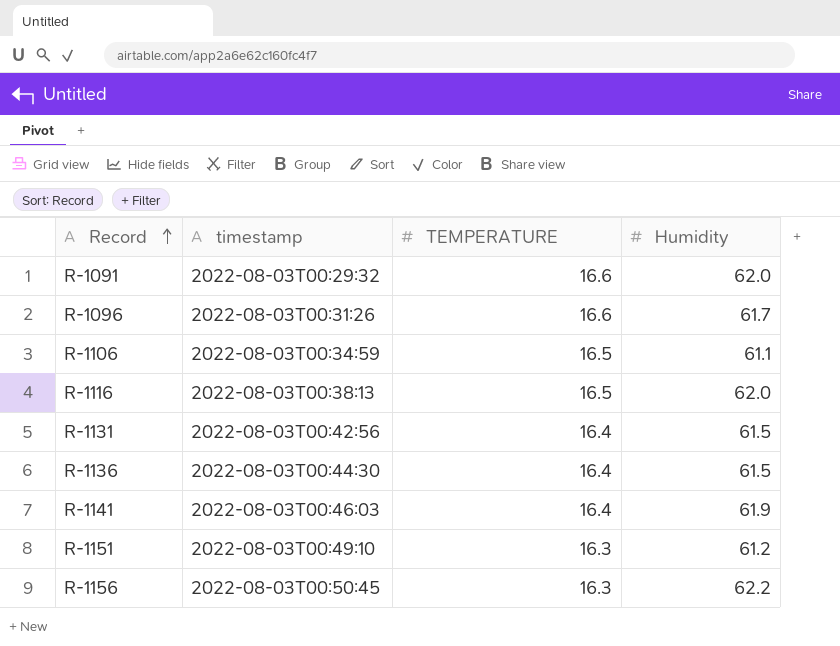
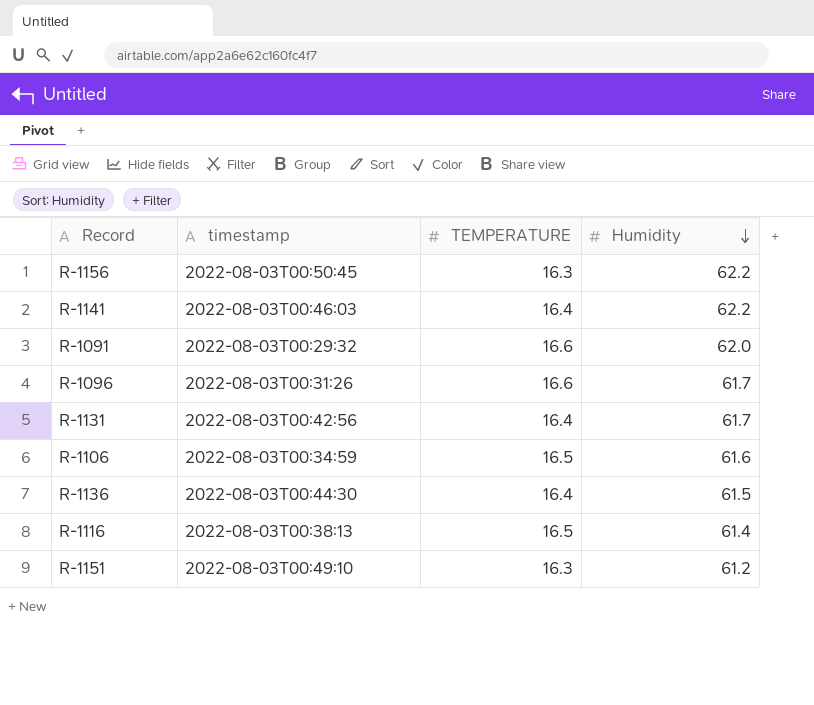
row order: Record ascending -> Humidity descending
R-1141 | Humidity: 61.9 -> 62.2
R-1131 | Humidity: 61.5 -> 61.7
R-1106 | Humidity: 61.1 -> 61.6
R-1116 | Humidity: 62.0 -> 61.4

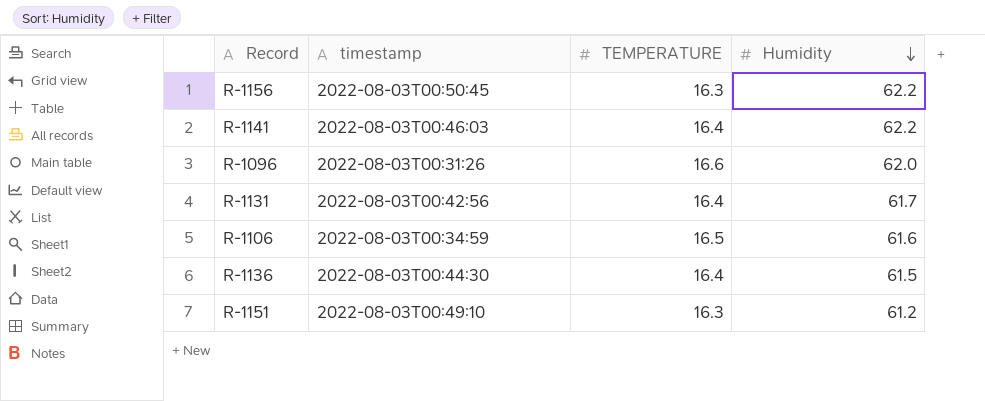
row R-1091: 2022-08-03T00:29:32 | 16.6 | 62.0 -> none
row R-1116: 2022-08-03T00:38:13 | 16.5 | 61.4 -> none
R-1096 | Humidity: 61.7 -> 62.0

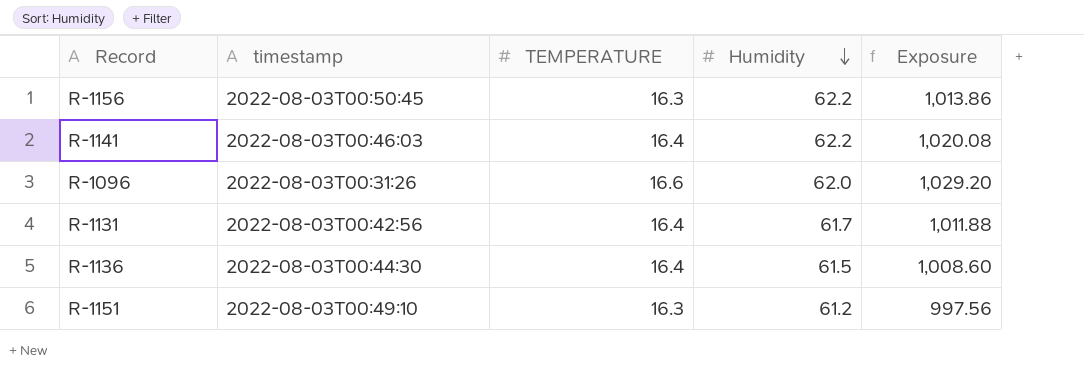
column Exposure | formula: none -> [TEMPERATURE] * [Humidity]
row R-1106: 2022-08-03T00:34:59 | 16.5 | 61.6 -> none

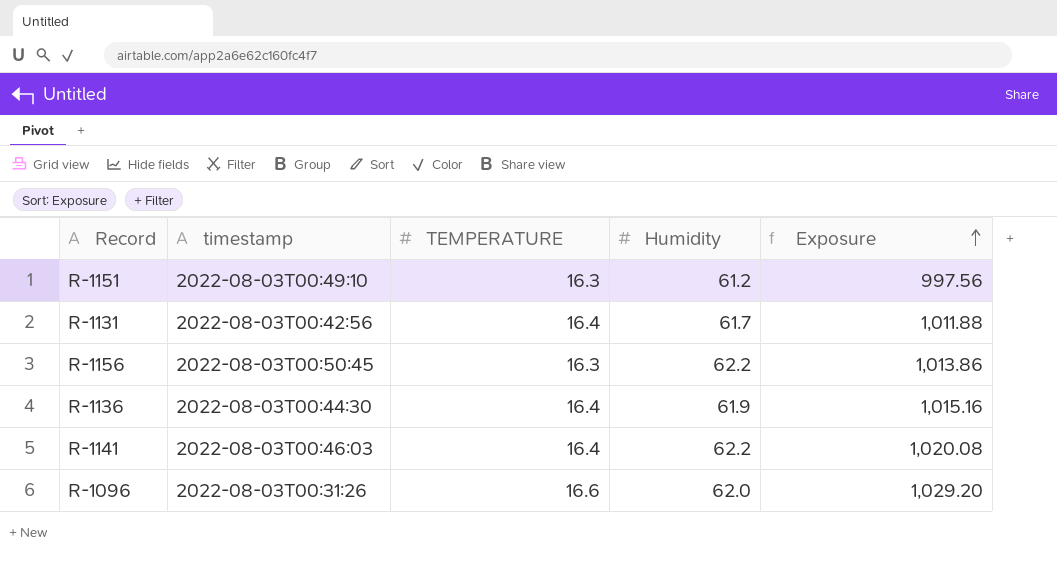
row order: Humidity descending -> Exposure ascending
R-1136 | Humidity: 61.5 -> 61.9
R-1136 | Exposure: 1,008.60 -> 1,015.16

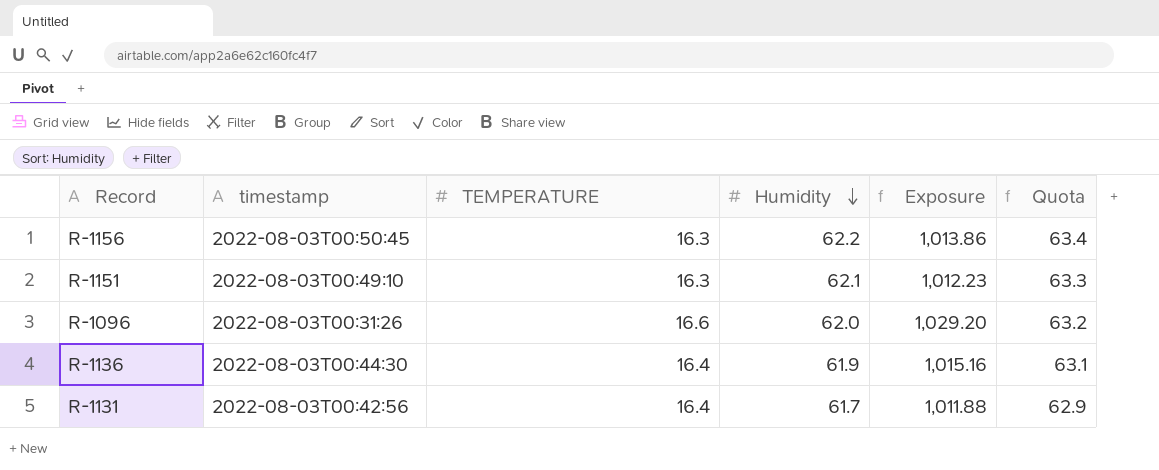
row order: Exposure ascending -> Humidity descending
column Quota | formula: none -> [Humidity] * 1.02
row R-1141: 2022-08-03T00:46:03 | 16.4 | 62.2 | 1,020.08 -> none
R-1151 | Humidity: 61.2 -> 62.1
R-1151 | Exposure: 997.56 -> 1,012.23

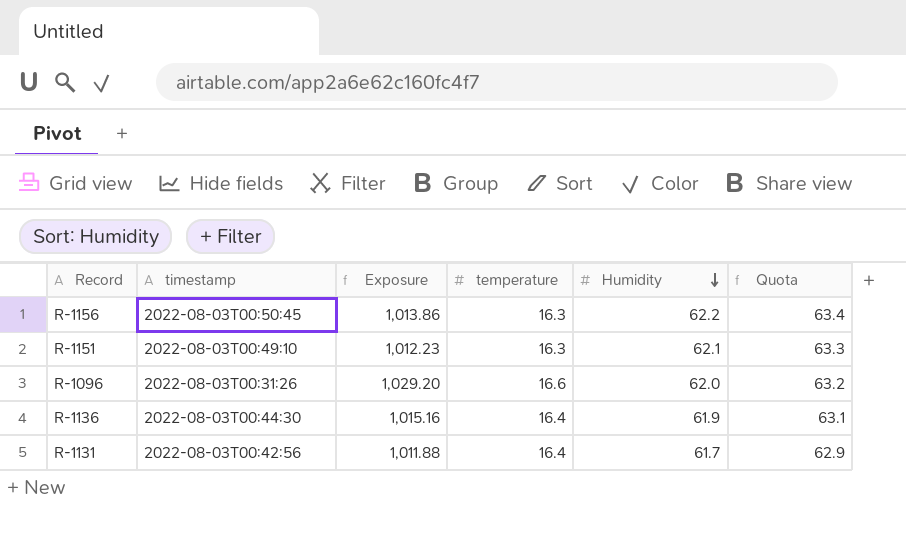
column Exposure | position: 5 -> 3
column name: TEMPERATURE -> temperature

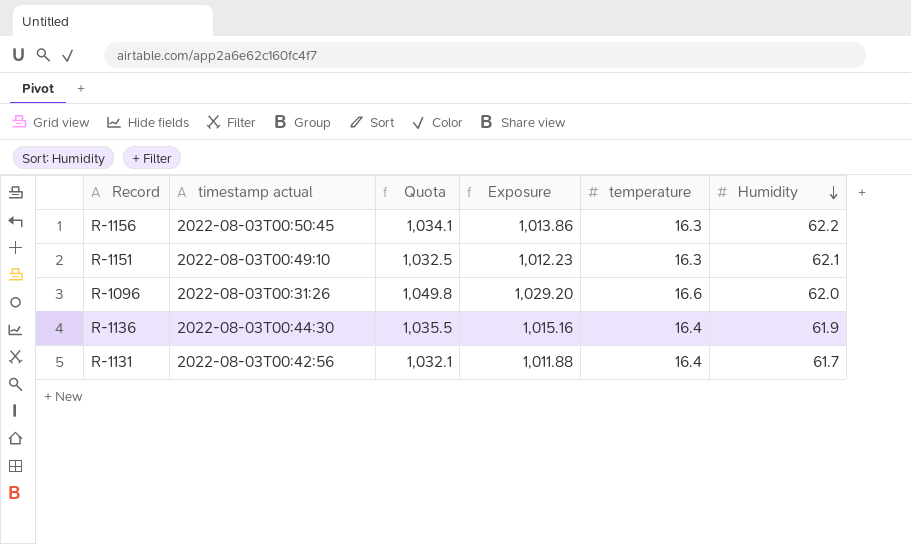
column name: timestamp -> timestamp actual
column Quota | formula: [Humidity] * 1.02 -> [Exposure] * 1.02
column Quota | position: 6 -> 3

